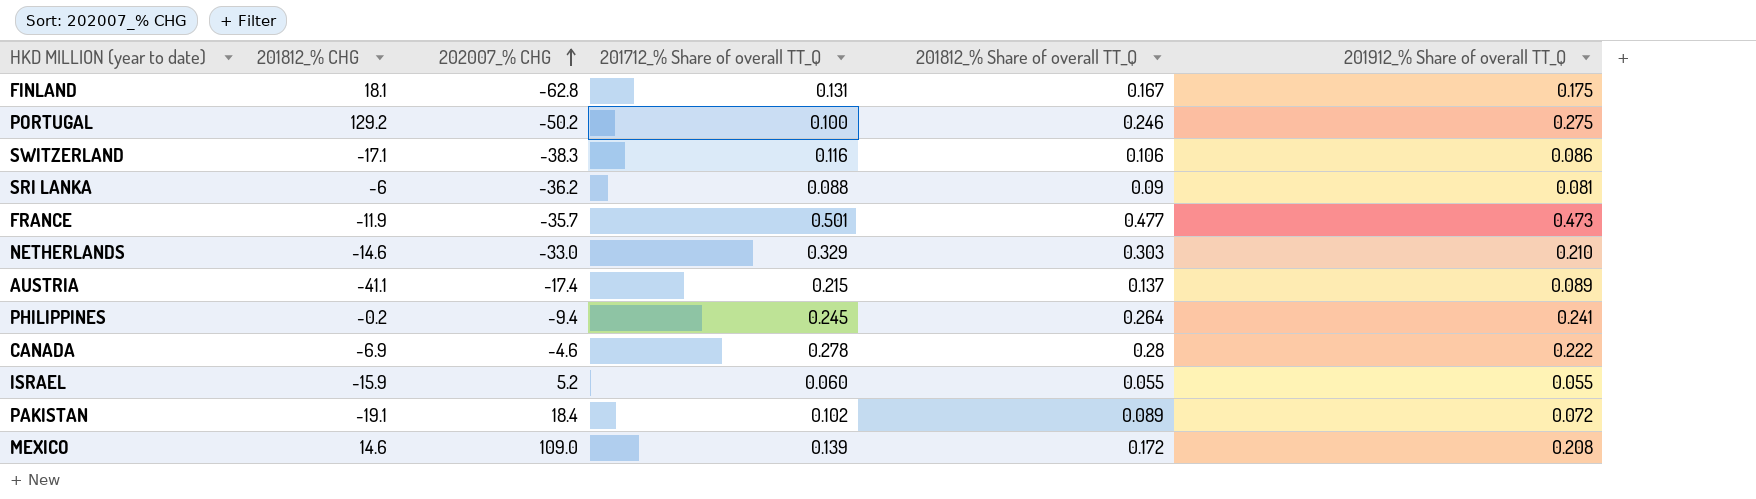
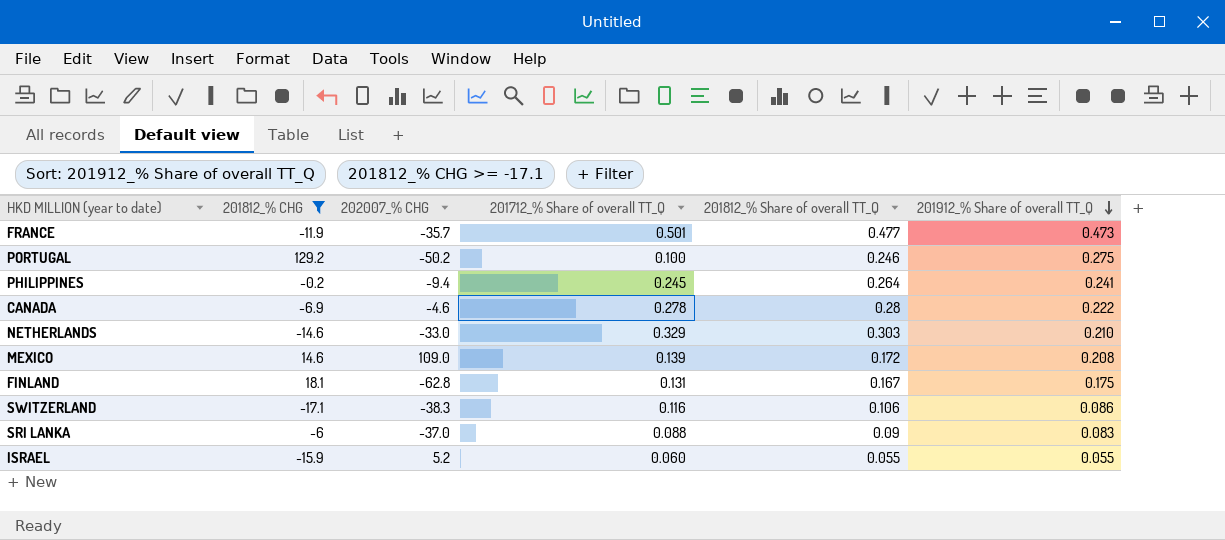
filter: none -> 201812_% CHG >= -17.1
row order: 202007_% CHG ascending -> 201912_% Share of overall TT_Q descending
SRI LANKA | 202007_% CHG: -36.2 -> -37.0
SRI LANKA | 201912_% Share of overall TT_Q: 0.081 -> 0.083

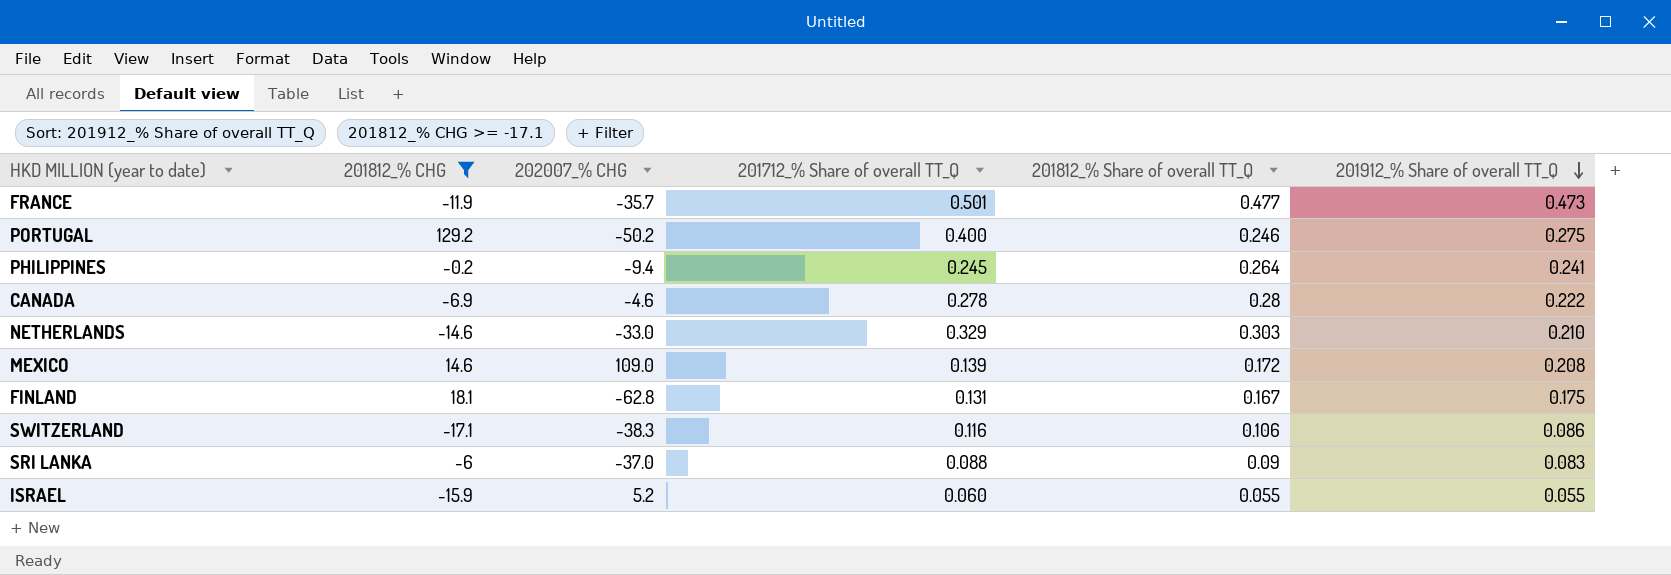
PORTUGAL | 201712_% Share of overall TT_Q: 0.100 -> 0.400

